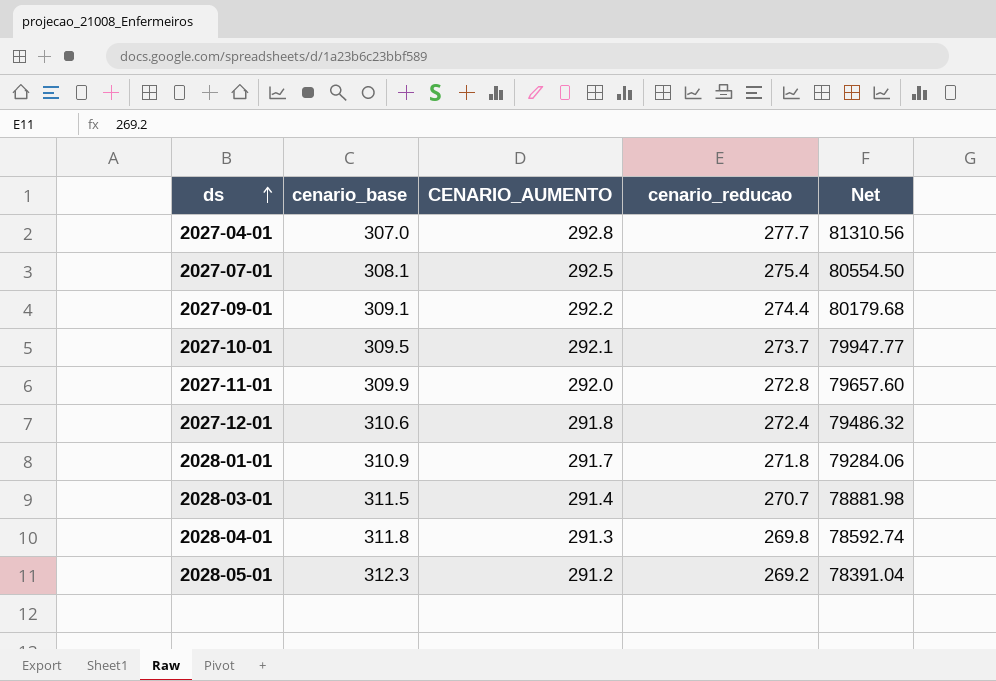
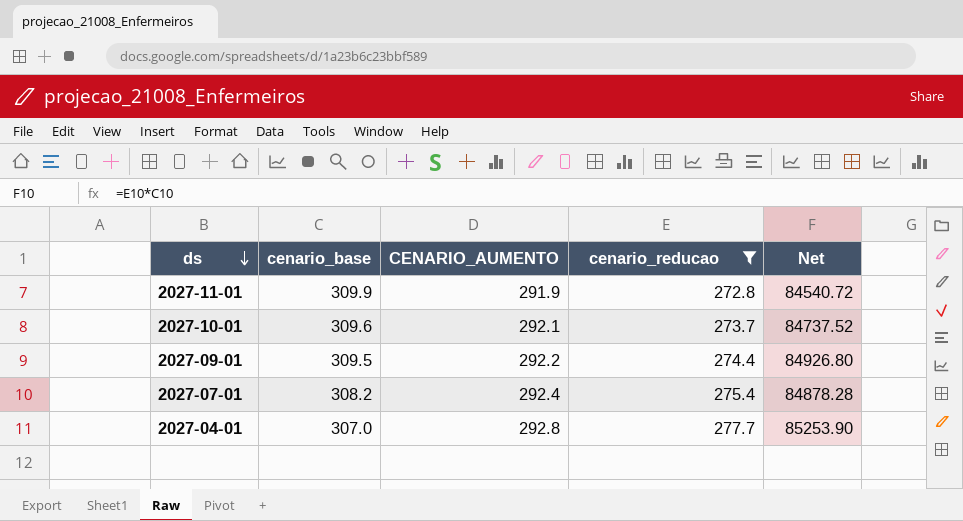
filter: none -> cenario_reducao >= 272.8
row order: ds ascending -> ds descending
column Net | formula: [CENARIO_AUMENTO] * [cenario_reducao] -> [cenario_base] * [cenario_reducao]
2027-11-01 | CENARIO_AUMENTO: 292.0 -> 291.9
2027-10-01 | cenario_base: 309.5 -> 309.6
2027-09-01 | cenario_base: 309.1 -> 309.5
2027-07-01 | cenario_base: 308.1 -> 308.2
2027-07-01 | CENARIO_AUMENTO: 292.5 -> 292.4

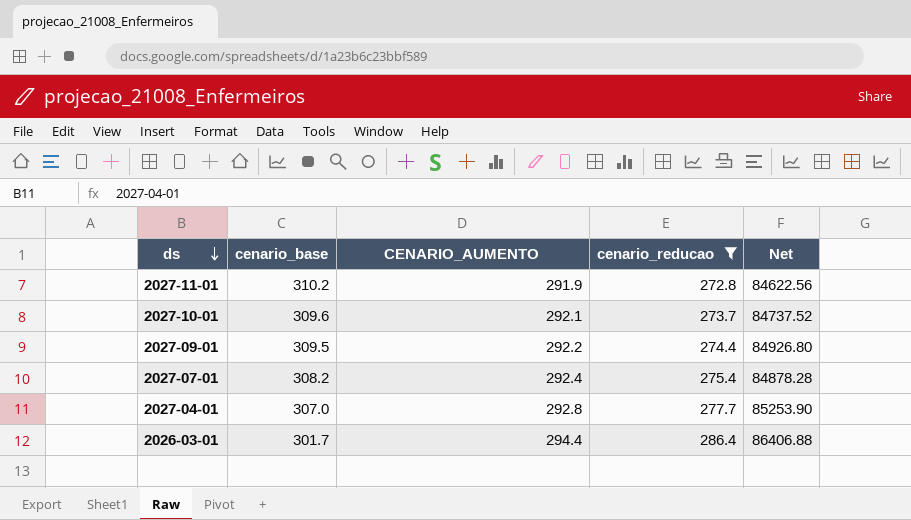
2027-11-01 | cenario_base: 309.9 -> 310.2
2027-11-01 | Net: 84540.72 -> 84622.56
row 2026-03-01: none -> 301.7 | 294.4 | 286.4 | 86406.88

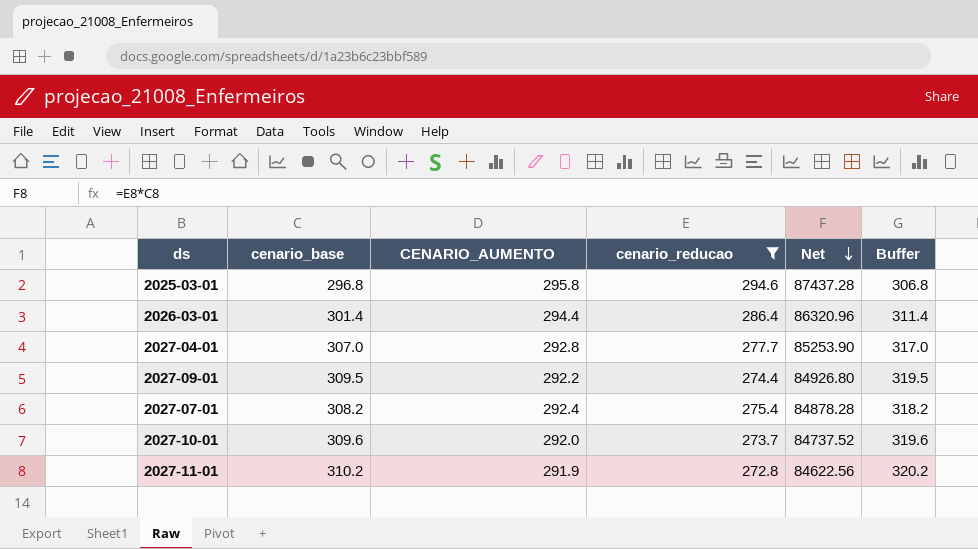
row order: ds descending -> Net descending
column Buffer | formula: none -> [cenario_base] + 10
row 2025-03-01: none -> 296.8 | 295.8 | 294.6 | 87437.28 | 306.8
2026-03-01 | cenario_base: 301.7 -> 301.4
2026-03-01 | Net: 86406.88 -> 86320.96
2027-10-01 | CENARIO_AUMENTO: 292.1 -> 292.0

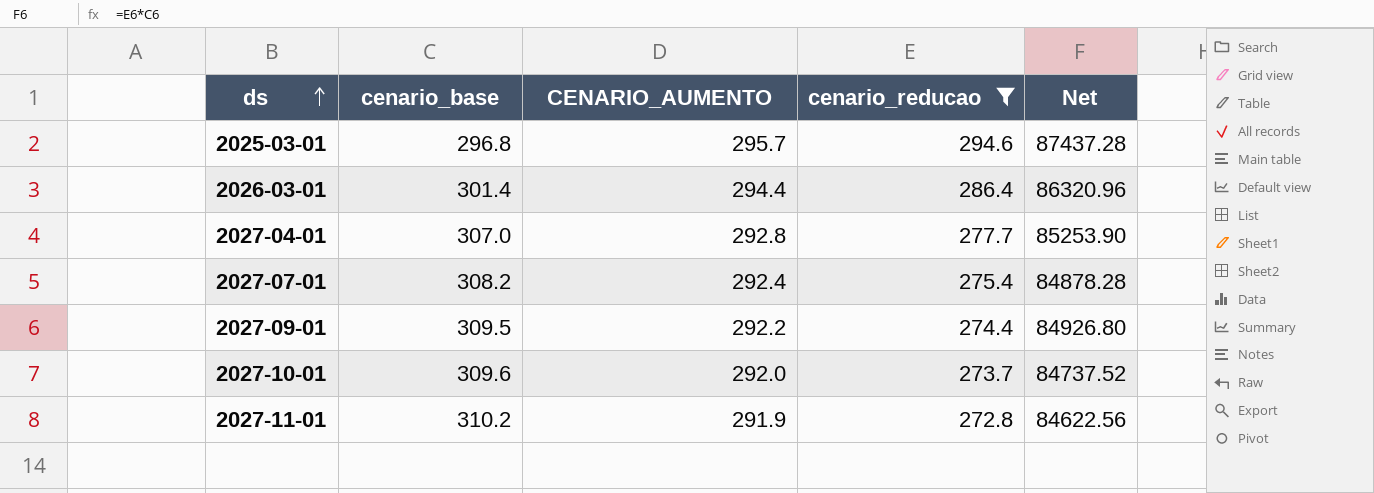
row order: Net descending -> ds ascending
column Buffer | formula: [cenario_base] + 10 -> none
2025-03-01 | CENARIO_AUMENTO: 295.8 -> 295.7

